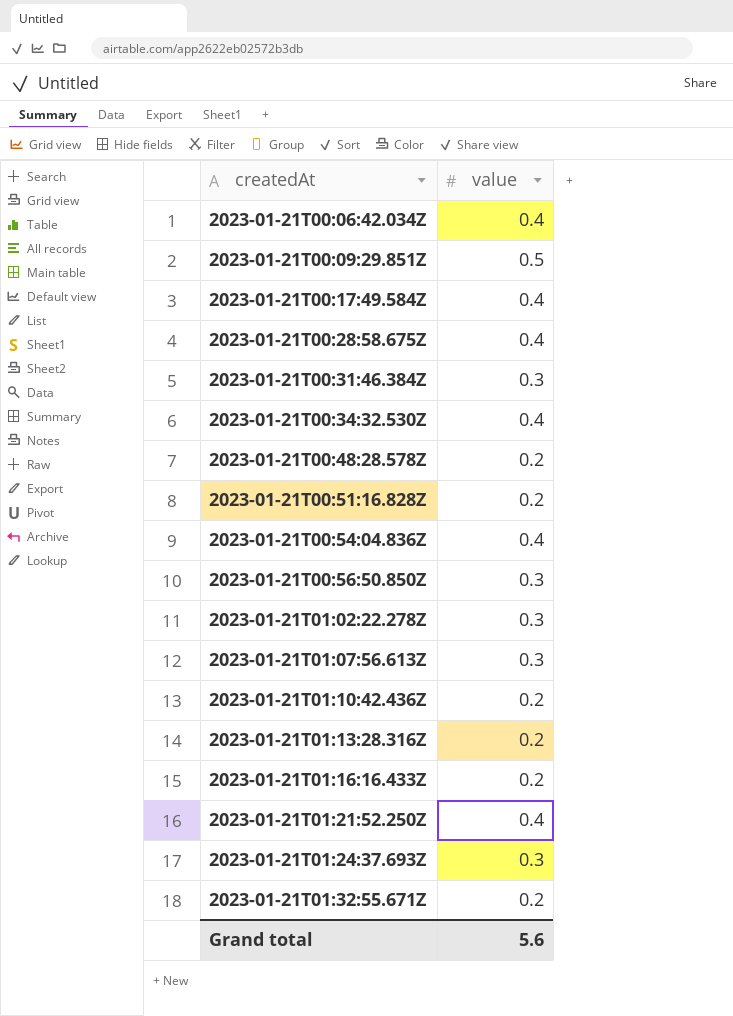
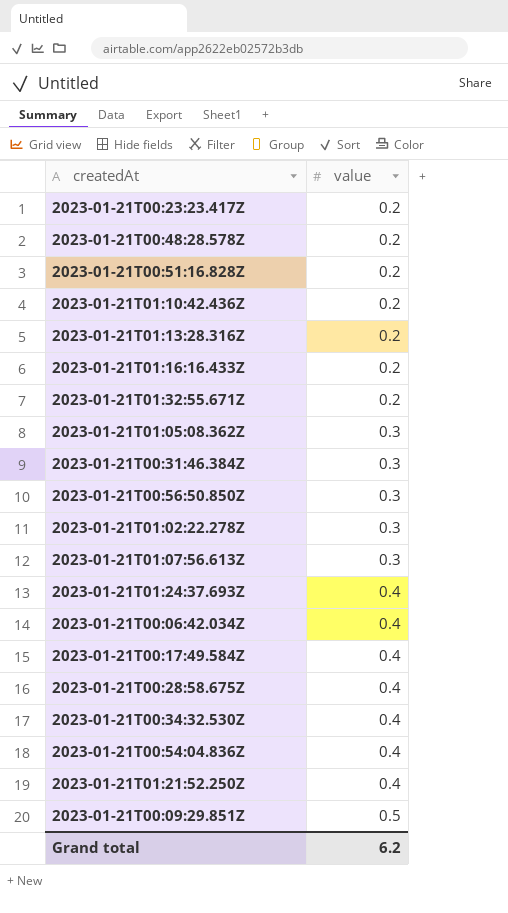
row order: createdAt ascending -> value ascending
row 2023-01-21T00:23:23.417Z: none -> 0.2
row 2023-01-21T01:05:08.362Z: none -> 0.3
2023-01-21T01:24:37.693Z | value: 0.3 -> 0.4
Grand total | value: 5.6 -> 6.2

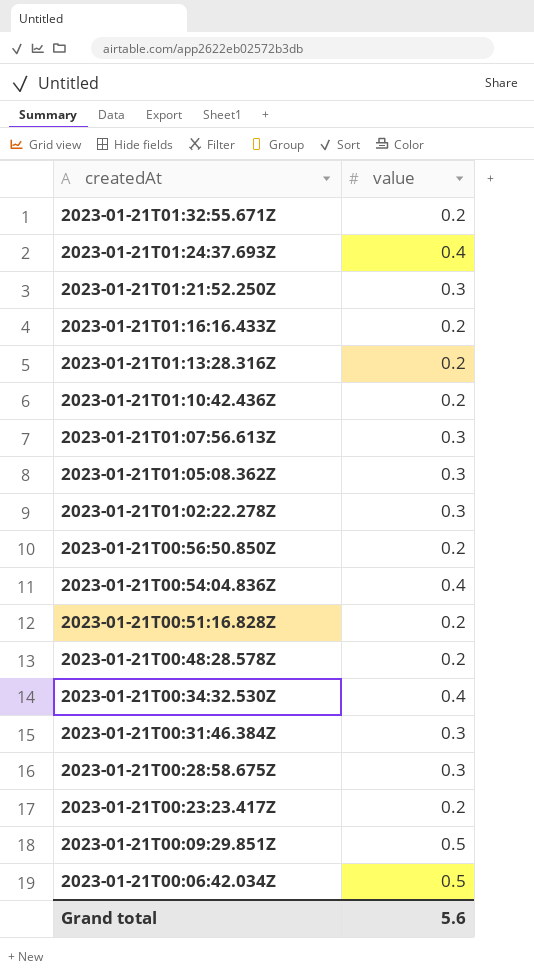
row order: value ascending -> createdAt descending
row 2023-01-21T00:17:49.584Z: 0.4 -> none
2023-01-21T01:21:52.250Z | value: 0.4 -> 0.3
2023-01-21T00:56:50.850Z | value: 0.3 -> 0.2
2023-01-21T00:28:58.675Z | value: 0.4 -> 0.3
2023-01-21T00:06:42.034Z | value: 0.4 -> 0.5
Grand total | value: 6.2 -> 5.6

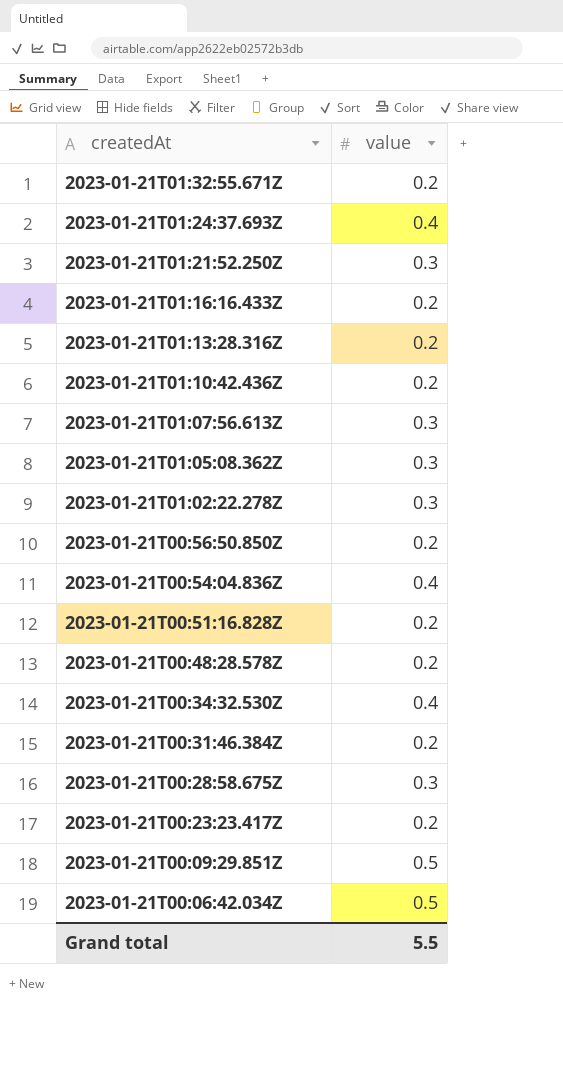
2023-01-21T00:31:46.384Z | value: 0.3 -> 0.2
Grand total | value: 5.6 -> 5.5

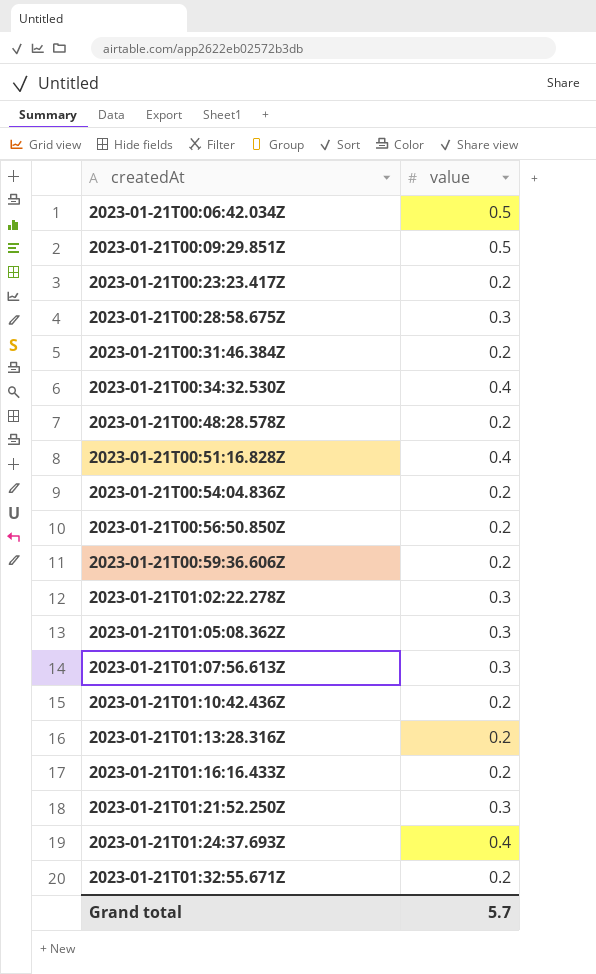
row order: createdAt descending -> createdAt ascending
2023-01-21T00:51:16.828Z | value: 0.2 -> 0.4
2023-01-21T00:54:04.836Z | value: 0.4 -> 0.2
row 2023-01-21T00:59:36.606Z: none -> 0.2
Grand total | value: 5.5 -> 5.7

